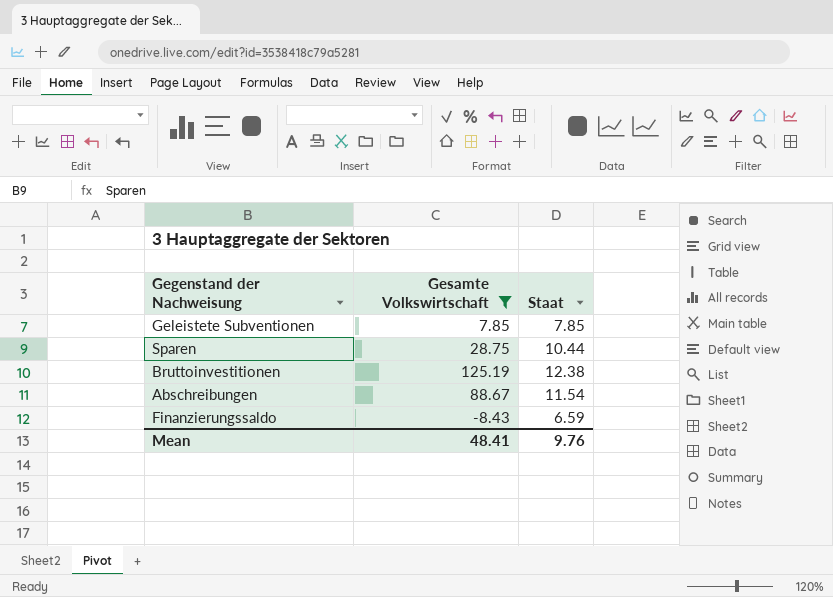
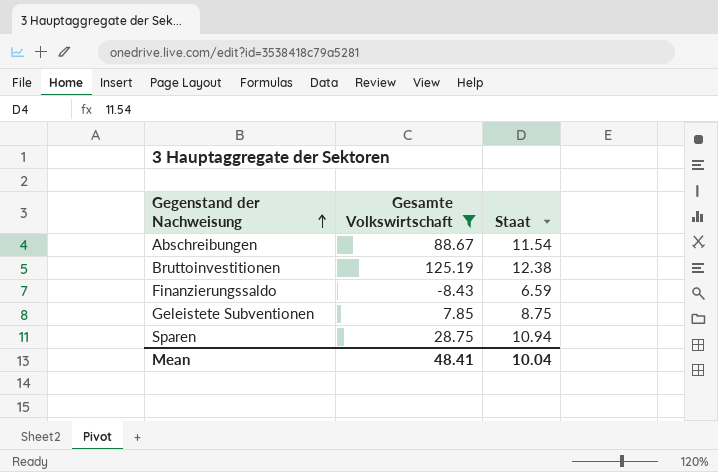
row order: none -> Gegenstand der Nachweisung ascending
Geleistete Subventionen | Staat: 7.85 -> 8.75
Sparen | Staat: 10.44 -> 10.94
Mean | Staat: 9.76 -> 10.04

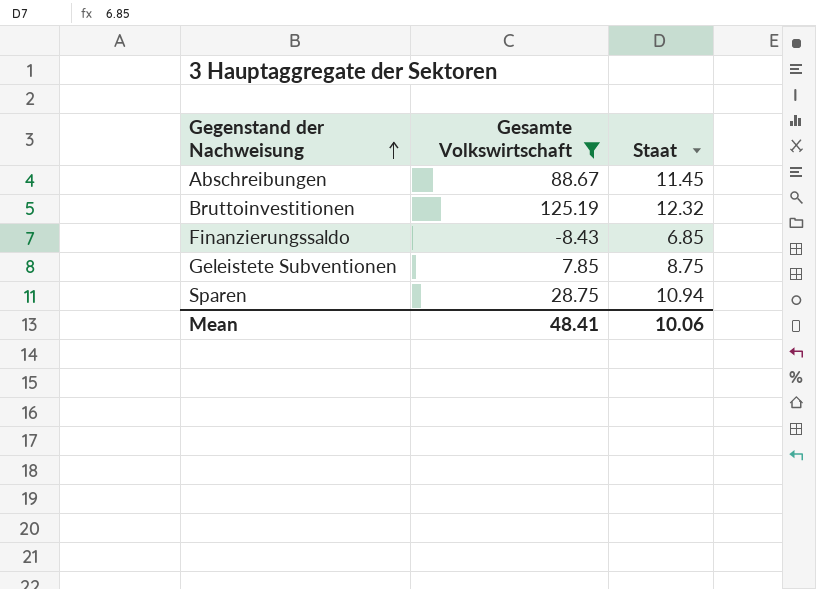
Abschreibungen | Staat: 11.54 -> 11.45
Bruttoinvestitionen | Staat: 12.38 -> 12.32
Finanzierungssaldo | Staat: 6.59 -> 6.85
Mean | Staat: 10.04 -> 10.06

